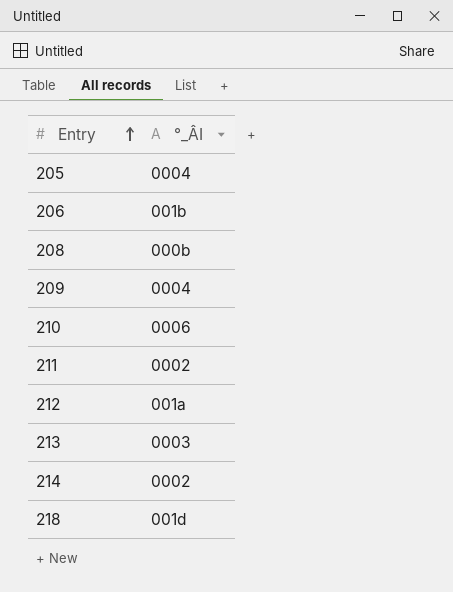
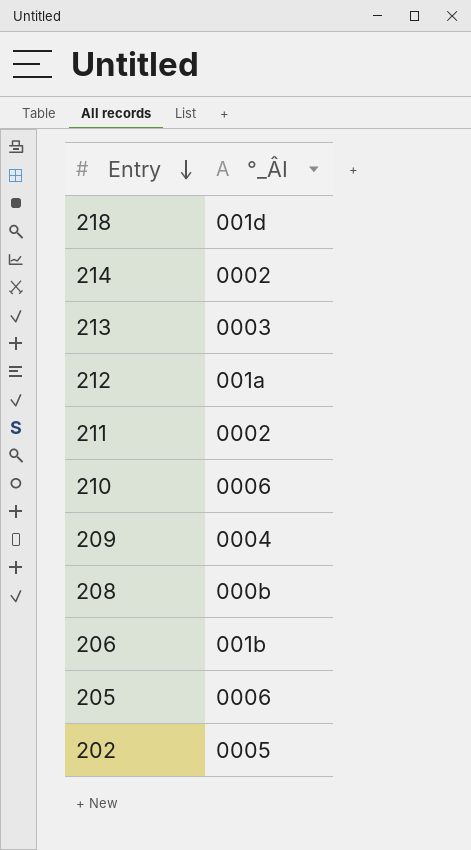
row order: Entry ascending -> Entry descending
205 | °_ÂI: 0004 -> 0006
row 202: none -> 0005

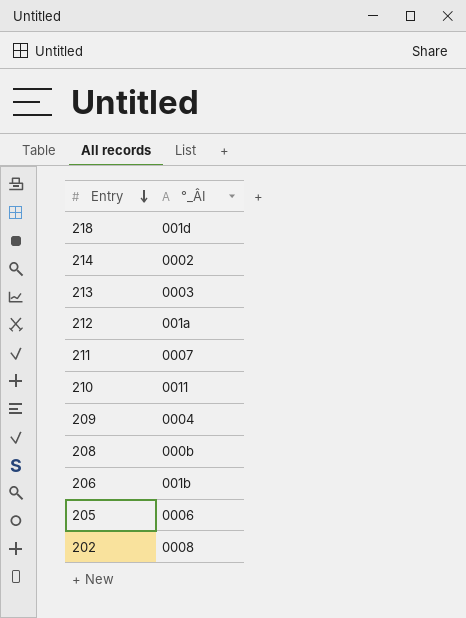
211 | °_ÂI: 0002 -> 0007
210 | °_ÂI: 0006 -> 0011
202 | °_ÂI: 0005 -> 0008

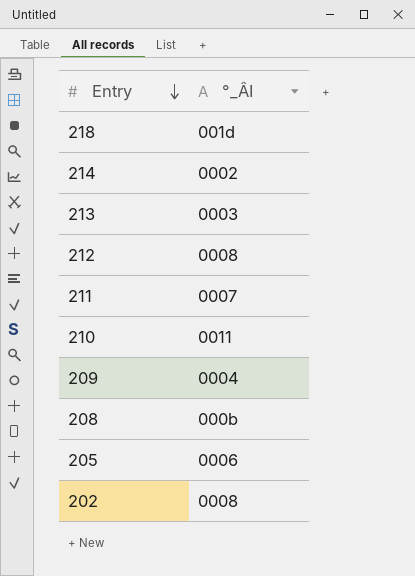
row 206: 001b -> none
212 | °_ÂI: 001a -> 0008

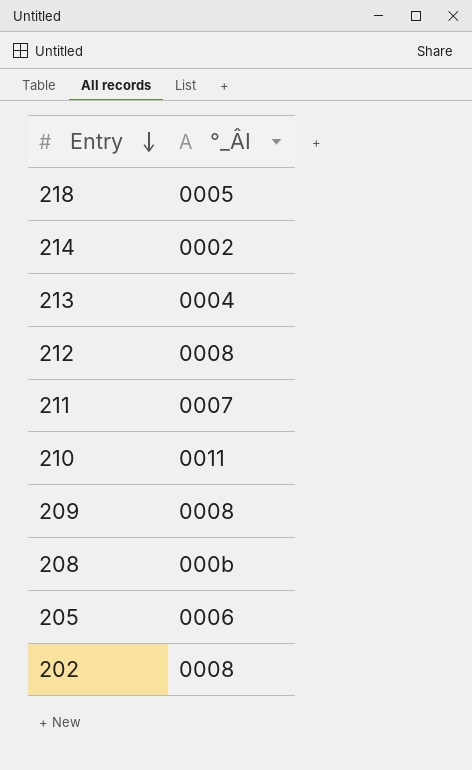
218 | °_ÂI: 001d -> 0005
213 | °_ÂI: 0003 -> 0004
209 | °_ÂI: 0004 -> 0008

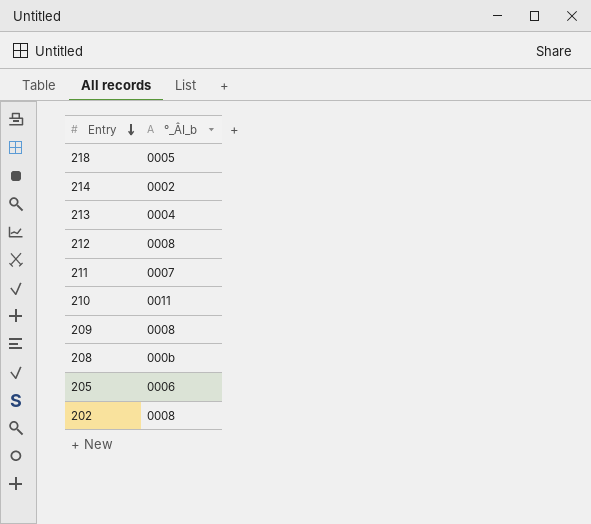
column name: °_ÂI -> °_ÂI_b

